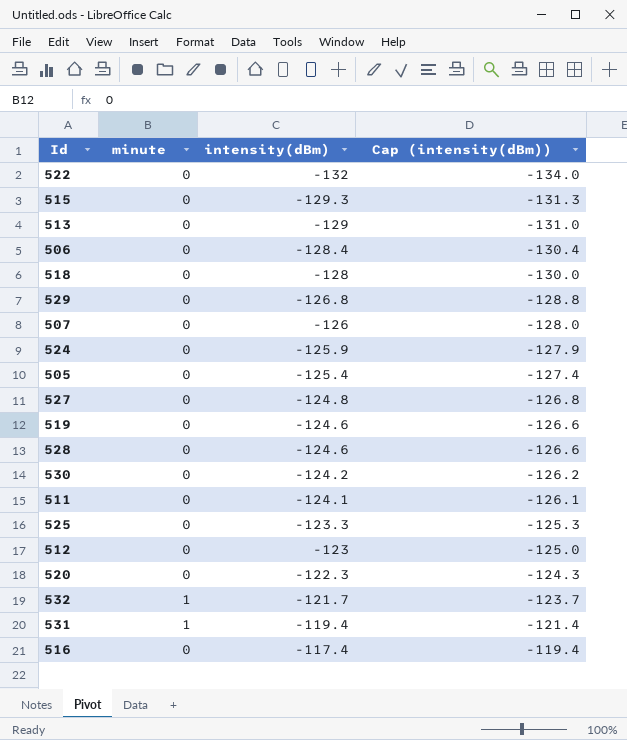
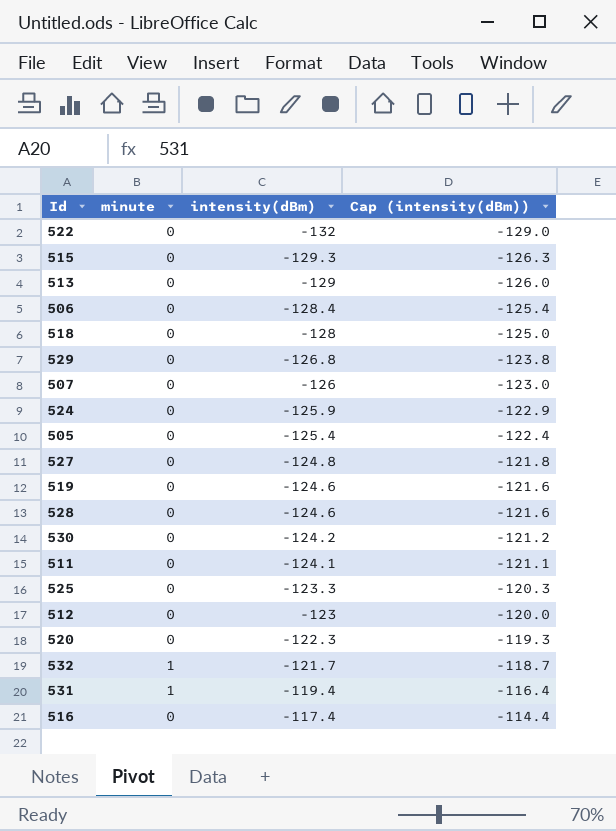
column Cap (intensity(dBm)) | formula: [intensity(dBm)] - 2 -> [intensity(dBm)] + 3

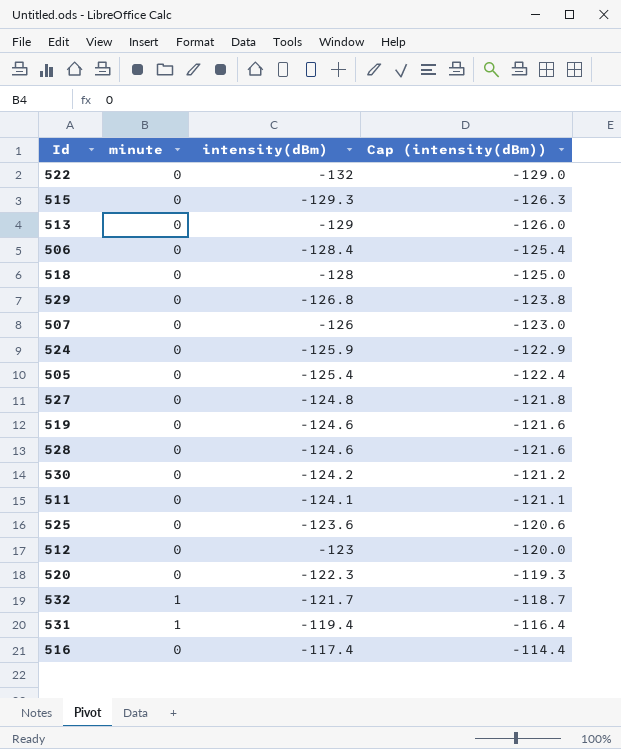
525 | intensity(dBm): -123.3 -> -123.6
525 | Cap (intensity(dBm)): -120.3 -> -120.6

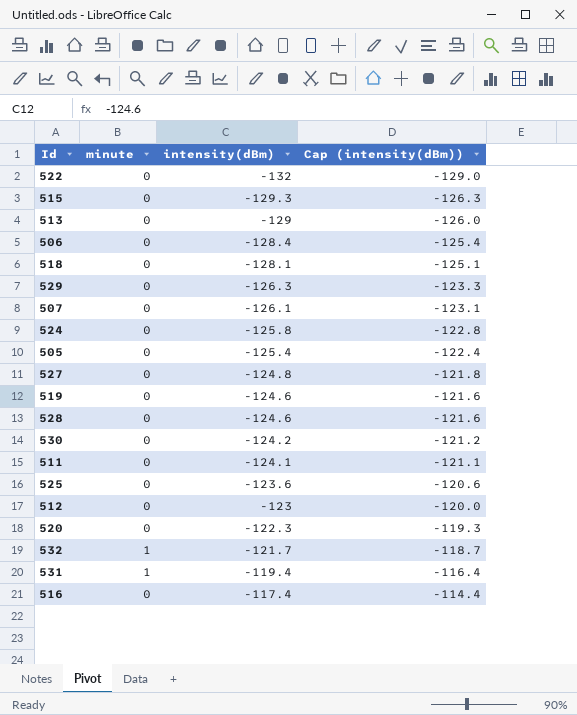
518 | intensity(dBm): -128 -> -128.1
518 | Cap (intensity(dBm)): -125.0 -> -125.1
529 | intensity(dBm): -126.8 -> -126.3
529 | Cap (intensity(dBm)): -123.8 -> -123.3
507 | intensity(dBm): -126 -> -126.1
507 | Cap (intensity(dBm)): -123.0 -> -123.1
524 | intensity(dBm): -125.9 -> -125.8
524 | Cap (intensity(dBm)): -122.9 -> -122.8

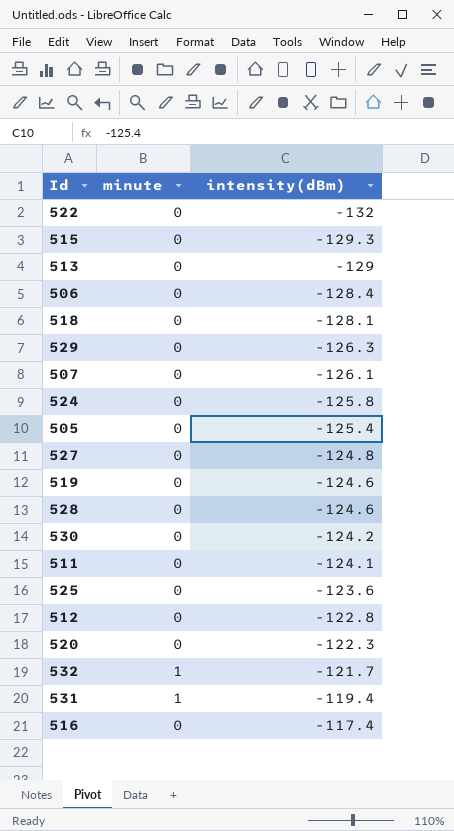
column Cap (intensity(dBm)) | formula: [intensity(dBm)] + 3 -> none
512 | intensity(dBm): -123 -> -122.8

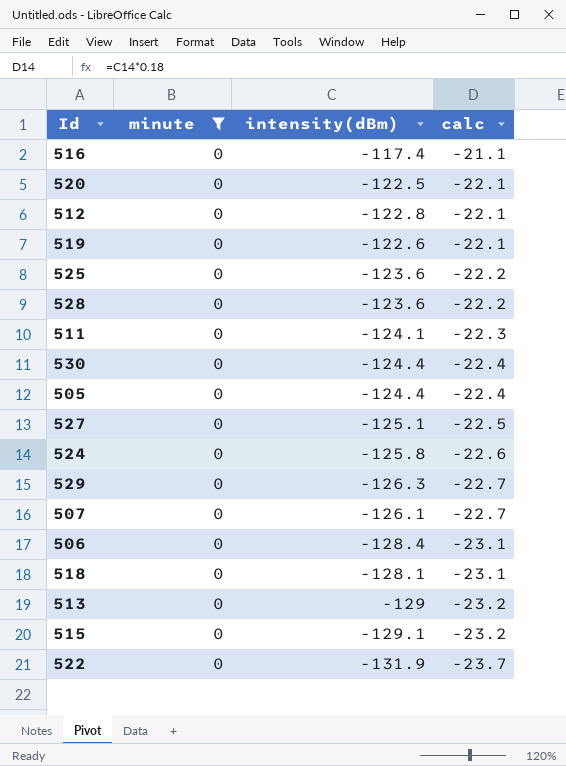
filter: none -> minute = 0
row order: intensity(dBm) ascending -> calc descending
column calc | formula: none -> [intensity(dBm)] * 0.18
520 | intensity(dBm): -122.3 -> -122.5
519 | intensity(dBm): -124.6 -> -122.6
528 | intensity(dBm): -124.6 -> -123.6
530 | intensity(dBm): -124.2 -> -124.4
505 | intensity(dBm): -125.4 -> -124.4
527 | intensity(dBm): -124.8 -> -125.1
515 | intensity(dBm): -129.3 -> -129.1
522 | intensity(dBm): -132 -> -131.9

